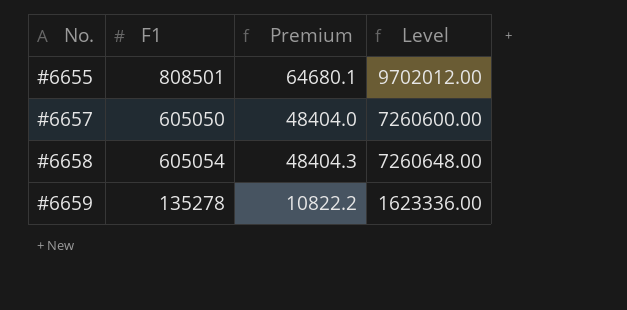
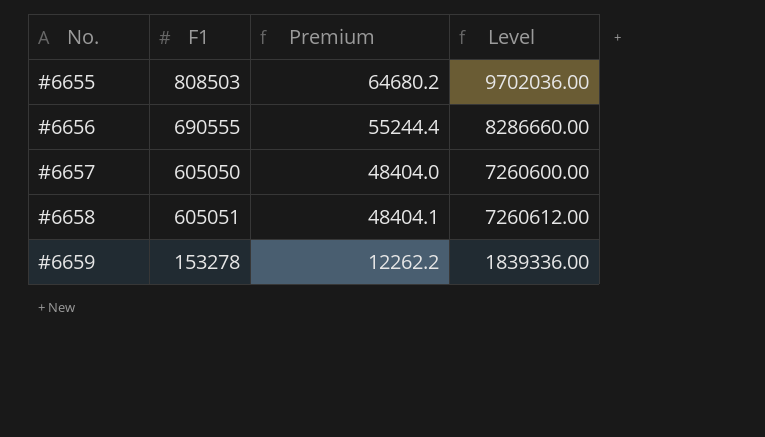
#6655 | F1: 808501 -> 808503
#6655 | Premium: 64680.1 -> 64680.2
#6655 | Level: 9702012.00 -> 9702036.00
row #6656: none -> 690555 | 55244.4 | 8286660.00
#6658 | F1: 605054 -> 605051
#6658 | Premium: 48404.3 -> 48404.1
#6658 | Level: 7260648.00 -> 7260612.00
#6659 | F1: 135278 -> 153278
#6659 | Premium: 10822.2 -> 12262.2
#6659 | Level: 1623336.00 -> 1839336.00

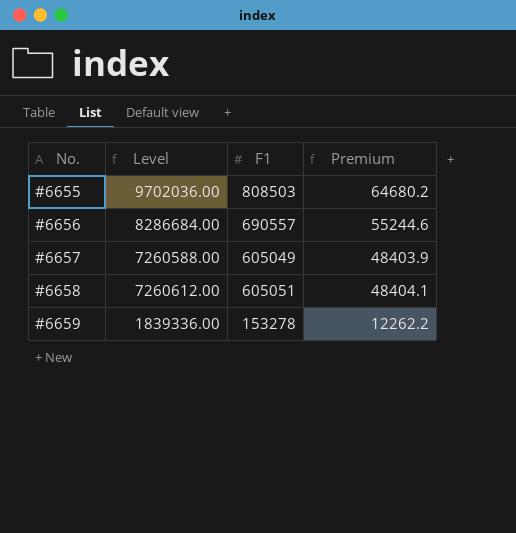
column Level | position: 4 -> 2
#6656 | Level: 8286660.00 -> 8286684.00
#6656 | F1: 690555 -> 690557
#6656 | Premium: 55244.4 -> 55244.6
#6657 | Level: 7260600.00 -> 7260588.00
#6657 | F1: 605050 -> 605049
#6657 | Premium: 48404.0 -> 48403.9

